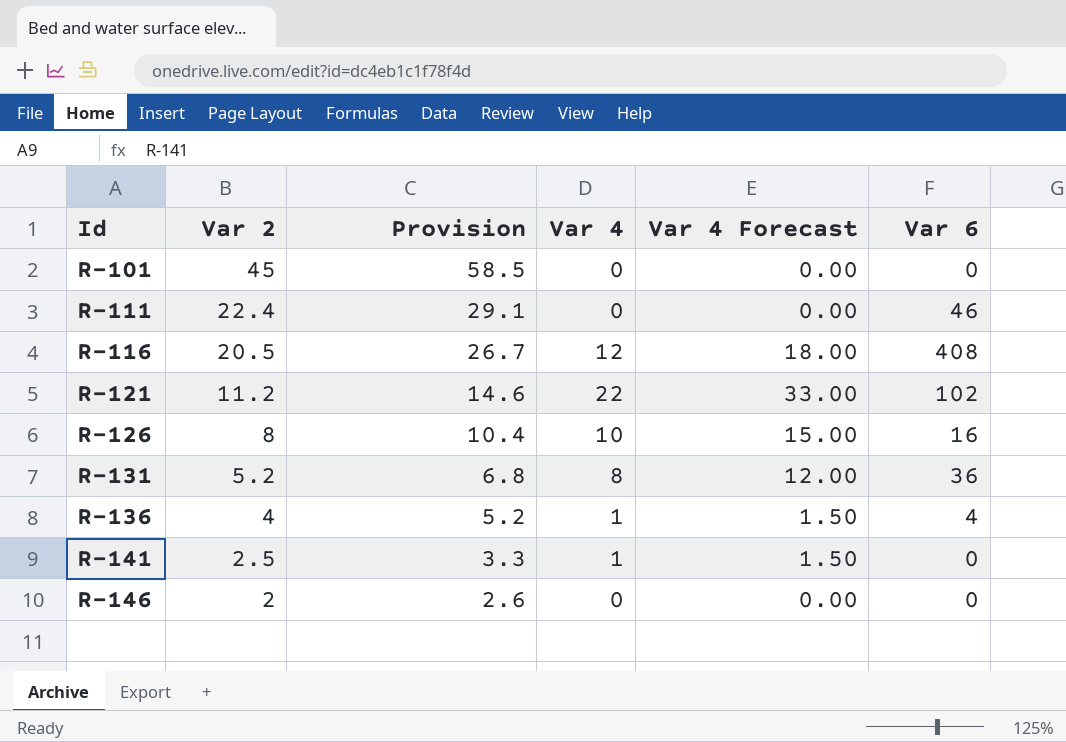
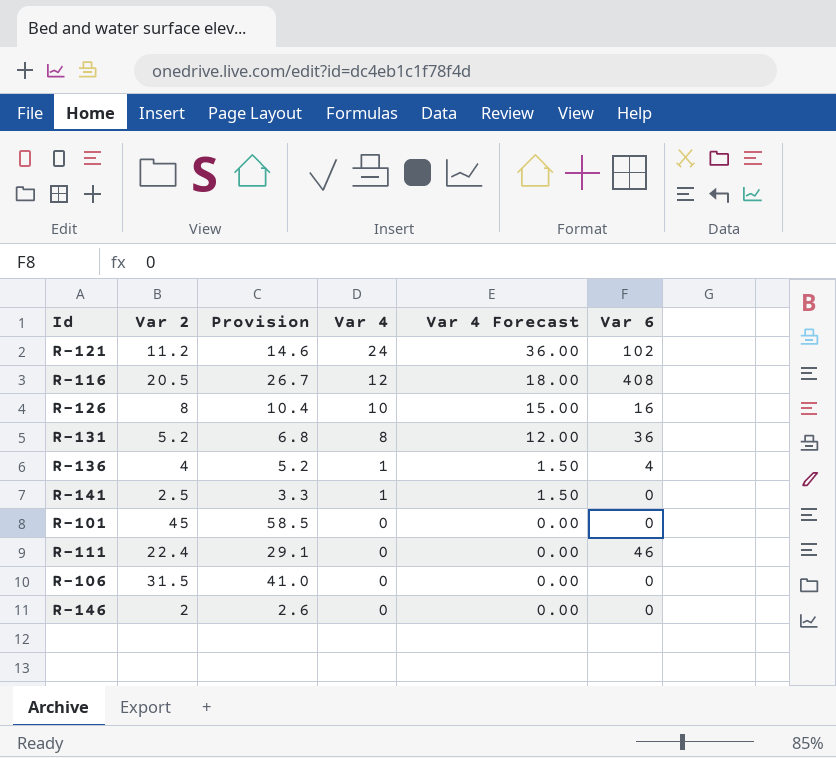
row order: Id ascending -> Var 4 descending
R-121 | Var 4: 22 -> 24
R-121 | Var 4 Forecast: 33.00 -> 36.00
row R-106: none -> 31.5 | 41.0 | 0 | 0.00 | 0

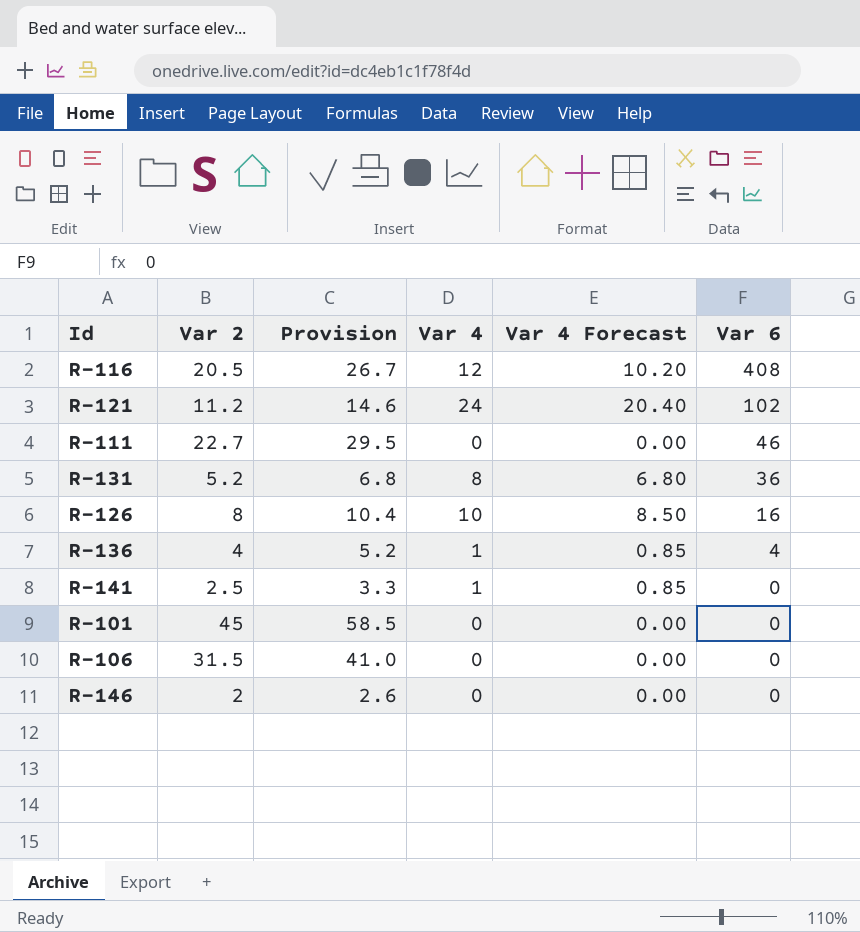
row order: Var 4 descending -> Var 6 descending
column Var 4 Forecast | formula: [Var 4] * 1.5 -> [Var 4] * 0.85
R-111 | Var 2: 22.4 -> 22.7
R-111 | Provision: 29.1 -> 29.5

